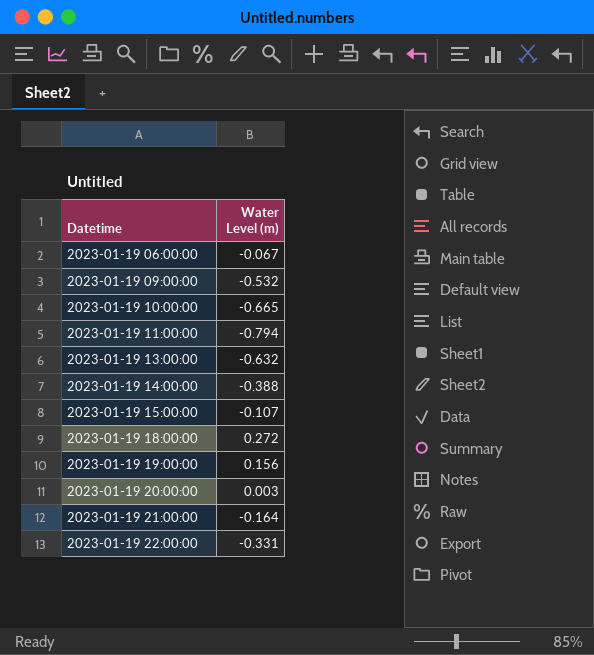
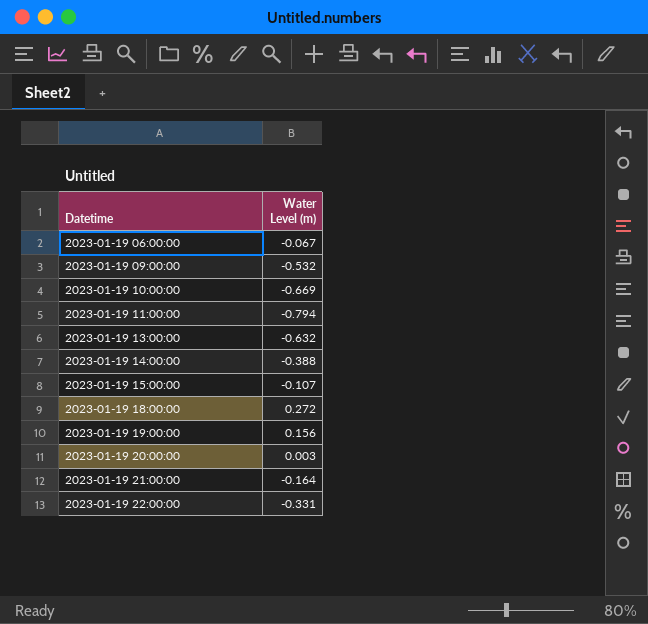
2023-01-19 10:00:00 | Water Level (m): -0.665 -> -0.669

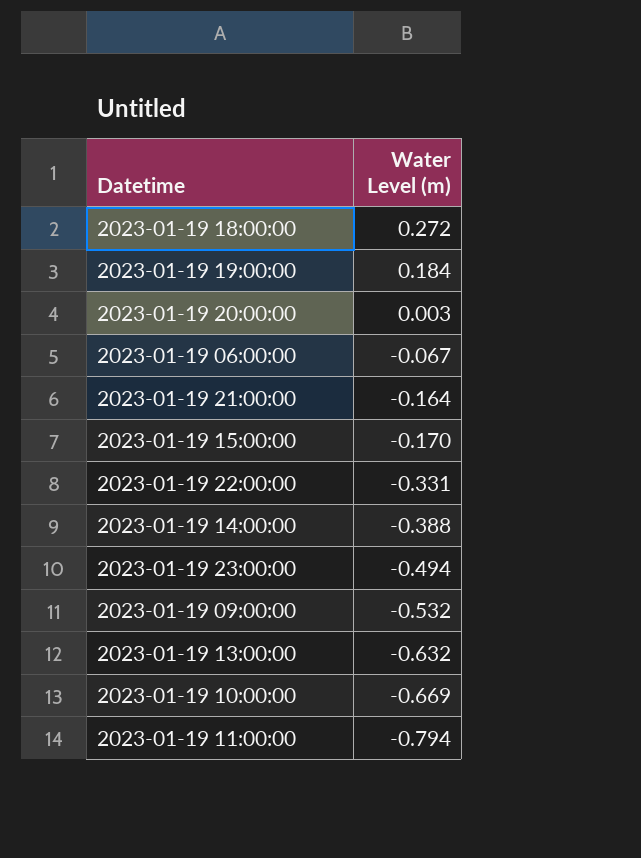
row order: Datetime ascending -> Water Level (m) descending
2023-01-19 19:00:00 | Water Level (m): 0.156 -> 0.184
2023-01-19 15:00:00 | Water Level (m): -0.107 -> -0.170
row 2023-01-19 23:00:00: none -> -0.494

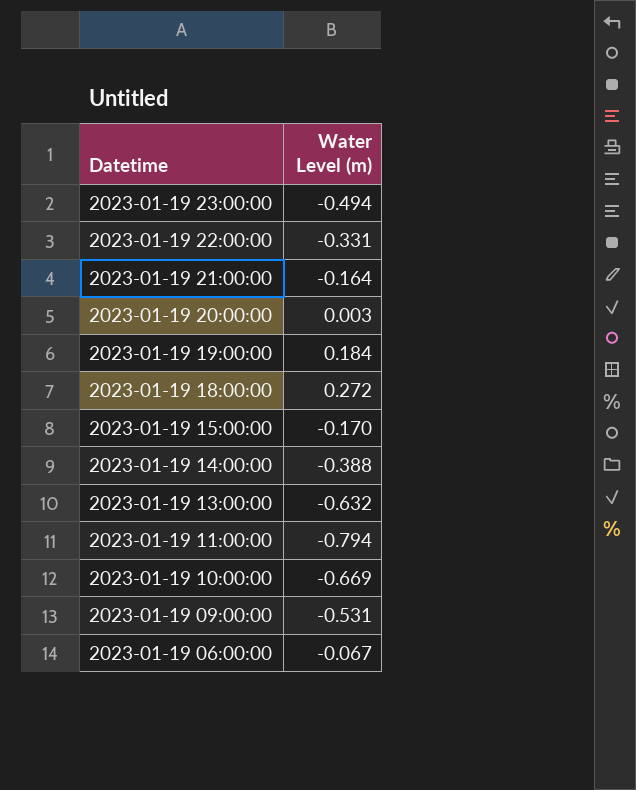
row order: Water Level (m) descending -> Datetime descending
2023-01-19 09:00:00 | Water Level (m): -0.532 -> -0.531

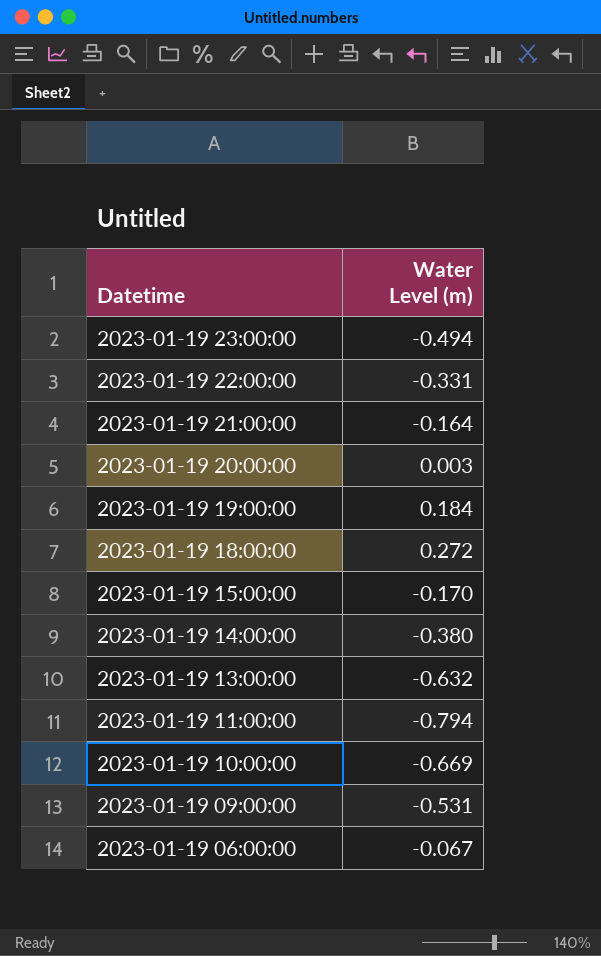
2023-01-19 14:00:00 | Water Level (m): -0.388 -> -0.380

